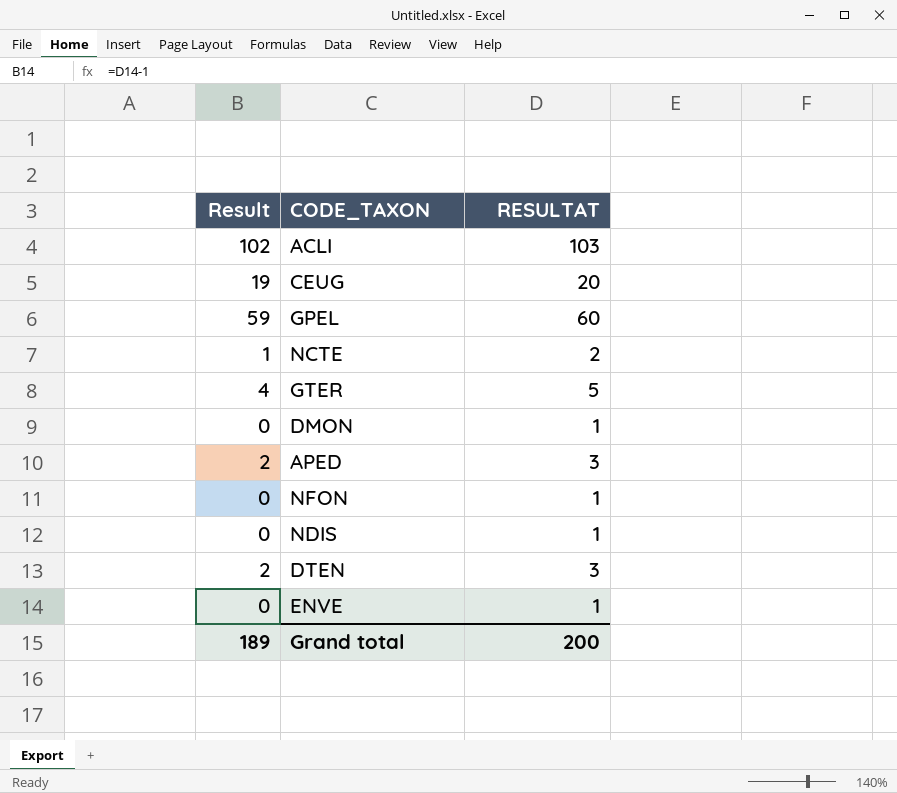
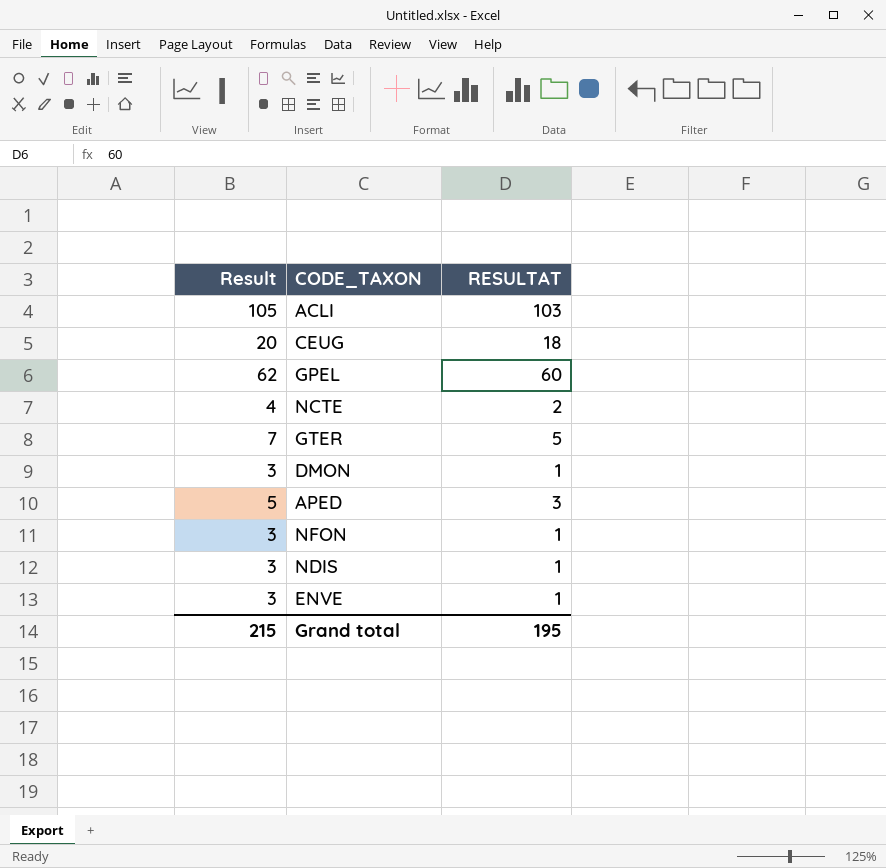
column Result | formula: [RESULTAT] - 1 -> [RESULTAT] + 2
row DTEN: 2 | 3 -> none
CEUG | RESULTAT: 20 -> 18
Grand total | Result: 189 -> 215
Grand total | RESULTAT: 200 -> 195

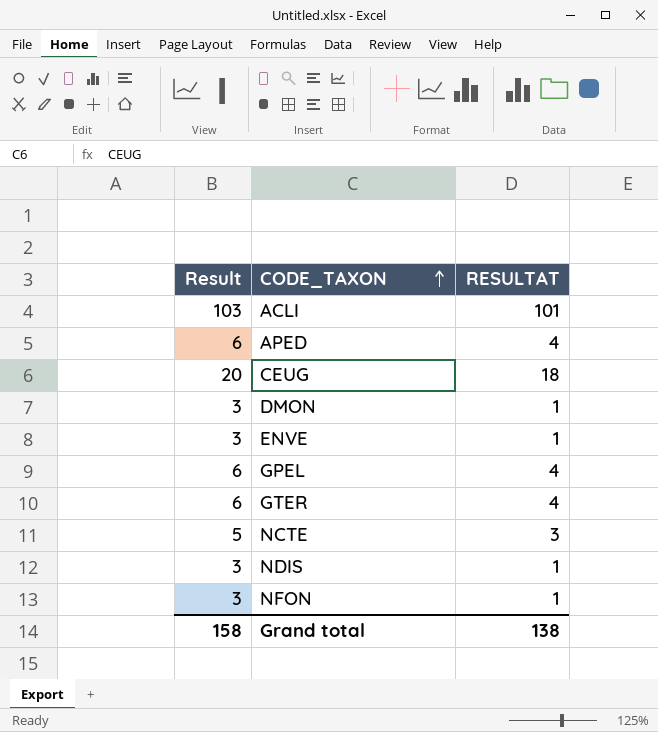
row order: none -> CODE_TAXON ascending
ACLI | Result: 105 -> 103
ACLI | RESULTAT: 103 -> 101
APED | Result: 5 -> 6
APED | RESULTAT: 3 -> 4
GPEL | Result: 62 -> 6
GPEL | RESULTAT: 60 -> 4
GTER | Result: 7 -> 6
GTER | RESULTAT: 5 -> 4
NCTE | Result: 4 -> 5
NCTE | RESULTAT: 2 -> 3
Grand total | Result: 215 -> 158
Grand total | RESULTAT: 195 -> 138

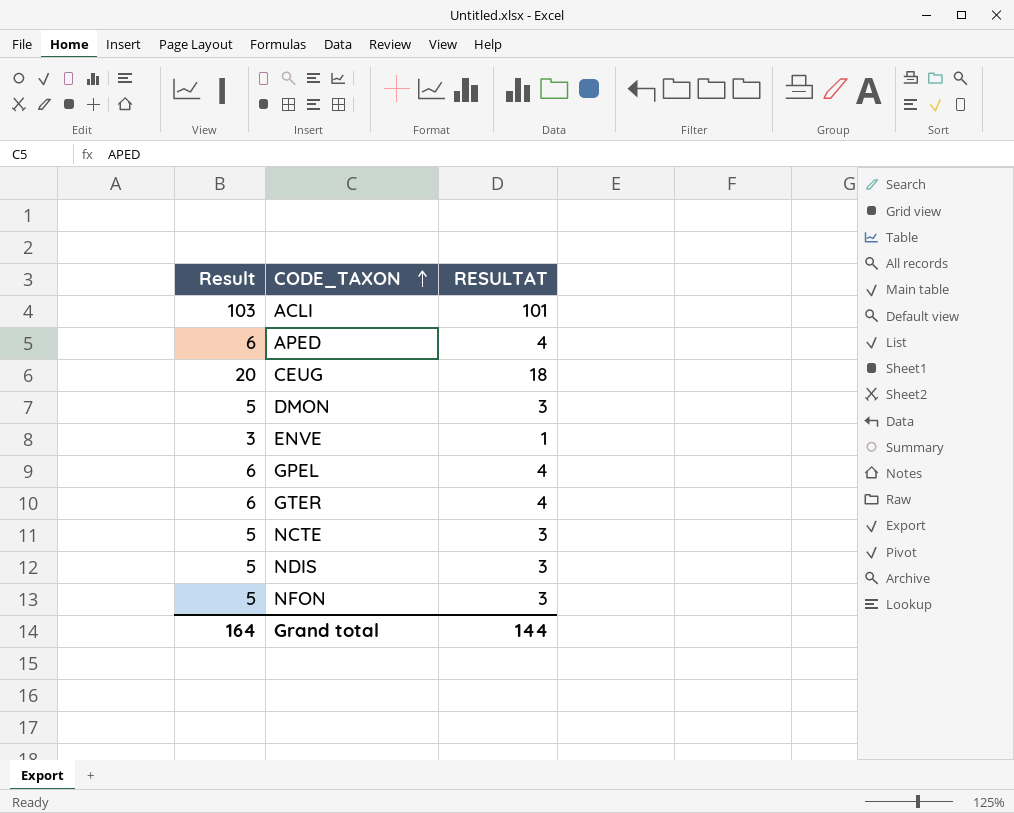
DMON | Result: 3 -> 5
DMON | RESULTAT: 1 -> 3
NDIS | Result: 3 -> 5
NDIS | RESULTAT: 1 -> 3
NFON | Result: 3 -> 5
NFON | RESULTAT: 1 -> 3
Grand total | Result: 158 -> 164
Grand total | RESULTAT: 138 -> 144

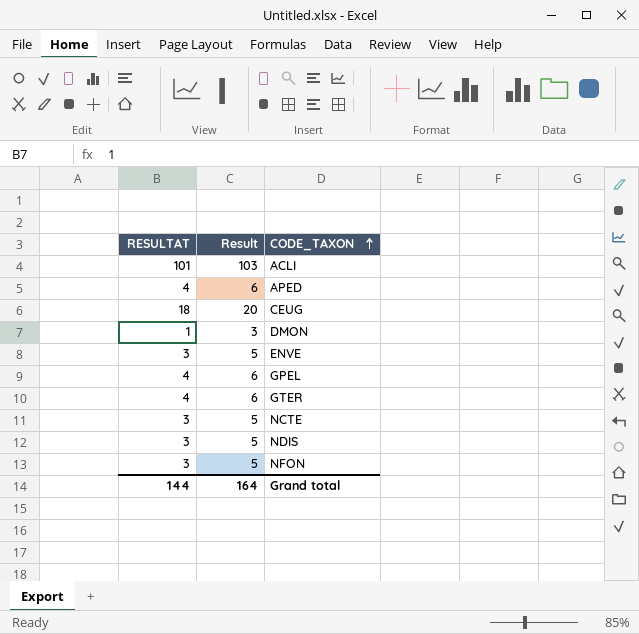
column RESULTAT | position: 3 -> 1
DMON | RESULTAT: 3 -> 1
DMON | Result: 5 -> 3
ENVE | RESULTAT: 1 -> 3
ENVE | Result: 3 -> 5

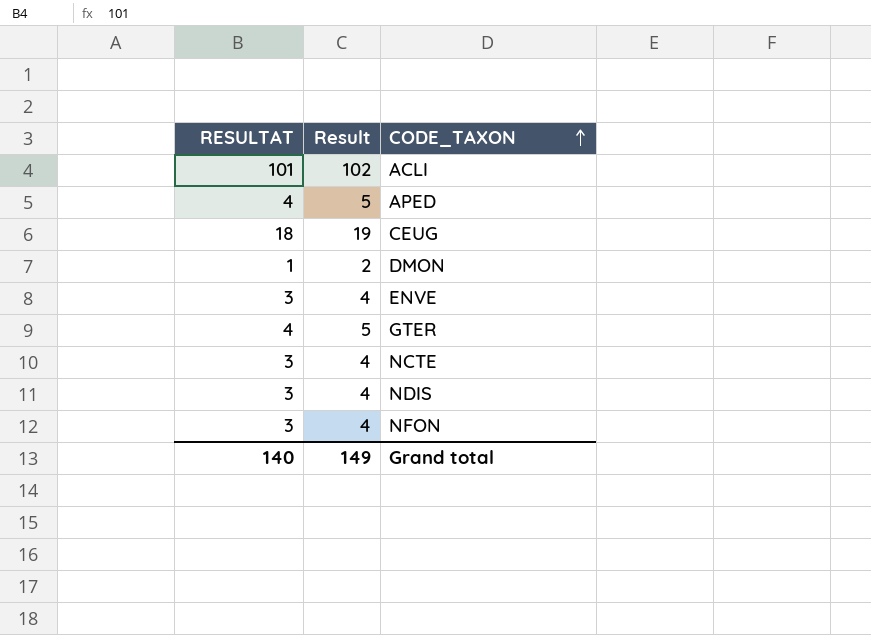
column Result | formula: [RESULTAT] + 2 -> [RESULTAT] + 1
row GPEL: 4 | 6 -> none
Grand total | RESULTAT: 144 -> 140
Grand total | Result: 164 -> 149

